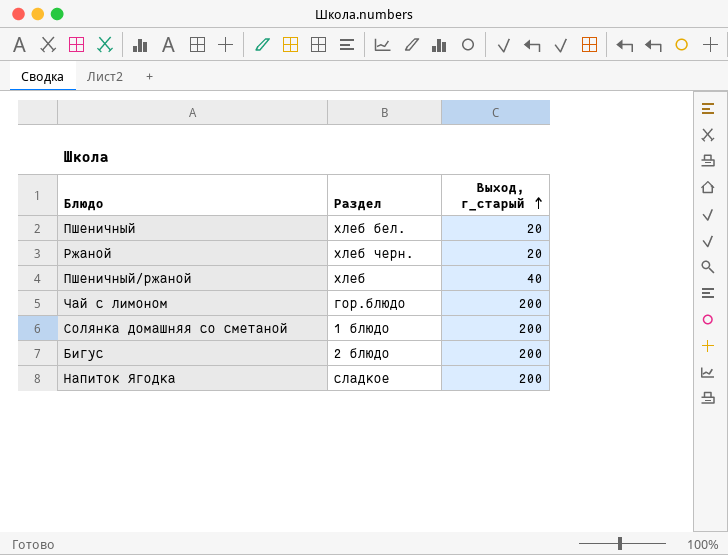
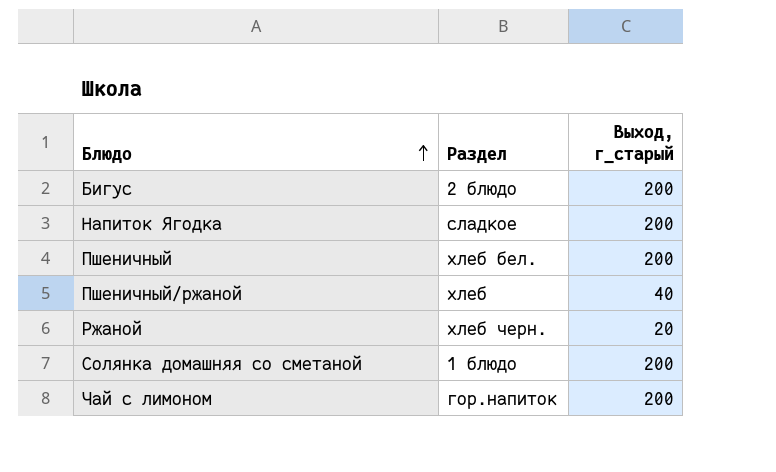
row order: Выход, г_старый ascending -> Блюдо ascending
Пшеничный | Выход, г_старый: 20 -> 200
Чай с лимоном | Раздел: гор.блюдо -> гор.напиток

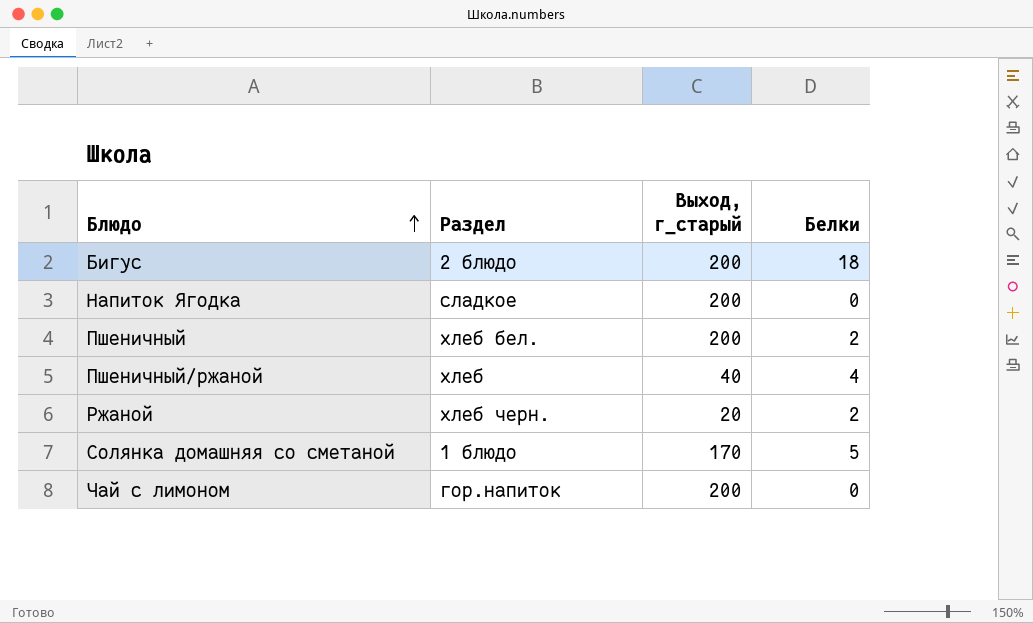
column Белки | position: none -> 4
Солянка домашняя со сметаной | Выход, г_старый: 200 -> 170

